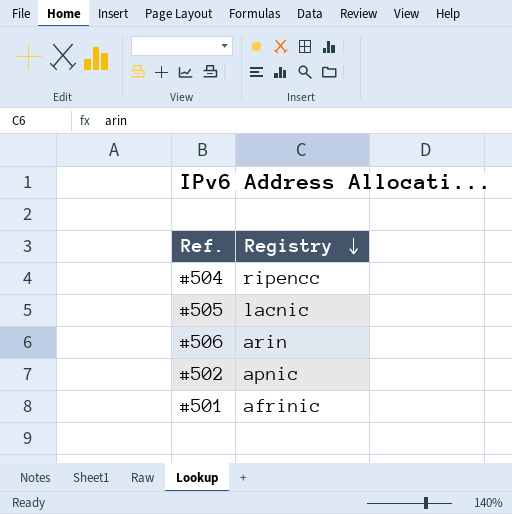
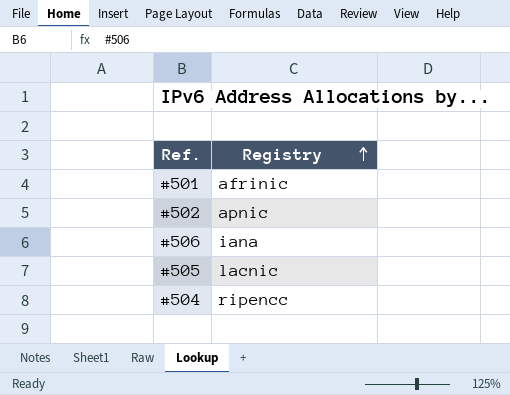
row order: Registry descending -> Registry ascending
#506 | Registry: arin -> iana

